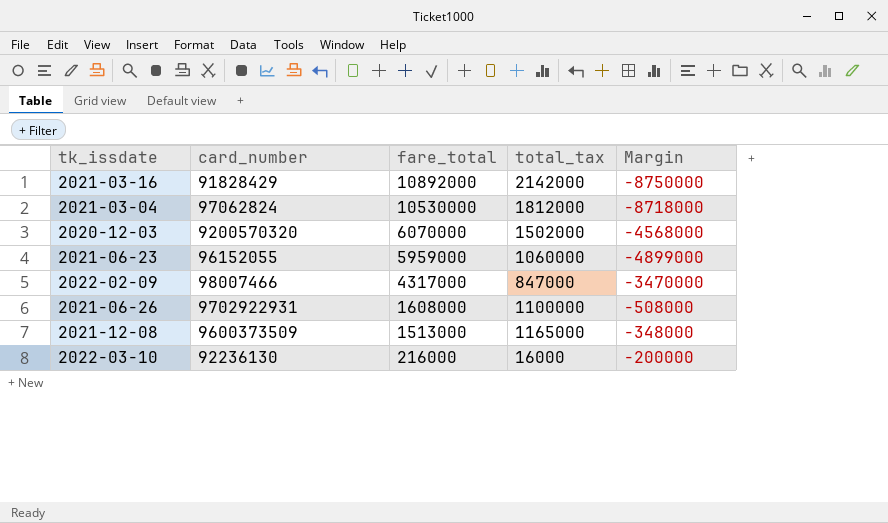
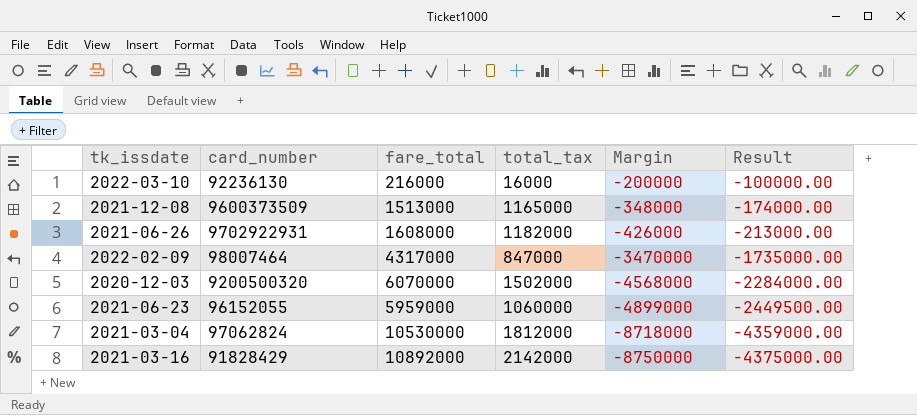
row order: fare_total descending -> Margin descending
column Result | formula: none -> [Margin] * 0.5
2021-06-26 | total_tax: 1100000 -> 1182000
2021-06-26 | Margin: -508000 -> -426000
2022-02-09 | card_number: 98007466 -> 98007464
2020-12-03 | card_number: 9200570320 -> 9200500320

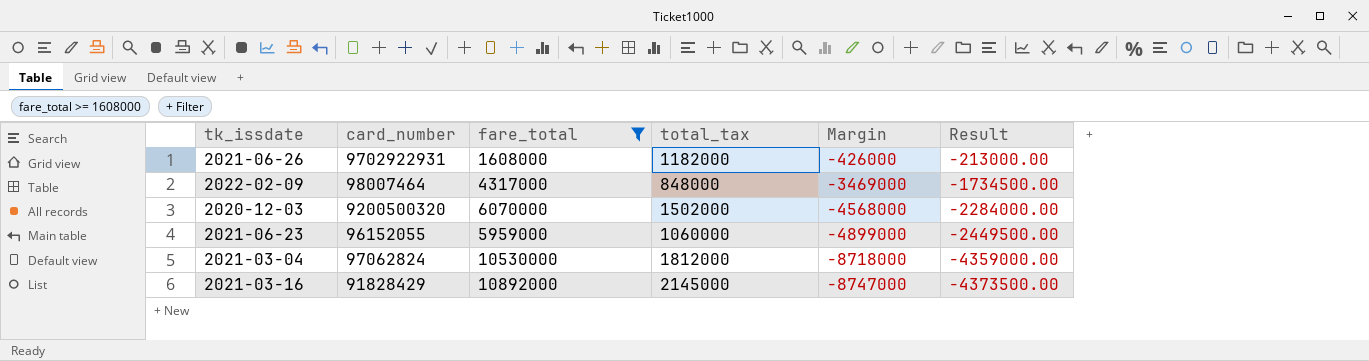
filter: none -> fare_total >= 1608000
2022-02-09 | total_tax: 847000 -> 848000
2022-02-09 | Margin: -3470000 -> -3469000
2022-02-09 | Result: -1735000.00 -> -1734500.00
2021-03-16 | total_tax: 2142000 -> 2145000
2021-03-16 | Margin: -8750000 -> -8747000
2021-03-16 | Result: -4375000.00 -> -4373500.00

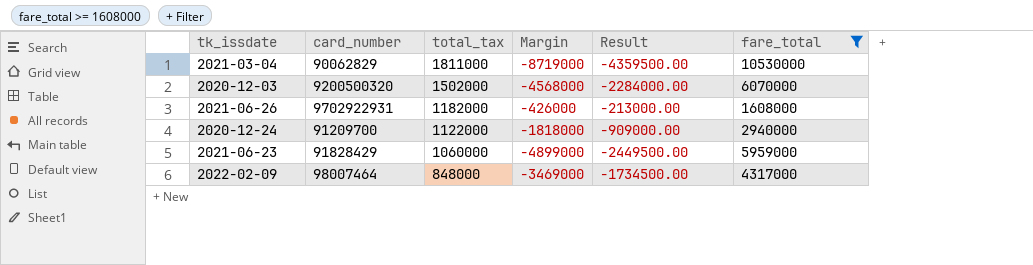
row order: Margin descending -> total_tax descending
column fare_total | position: 3 -> 6
row 2021-03-16: 91828429 | 10892000 | 2145000 | -8747000 | -4373500.00 -> none
2021-03-04 | card_number: 97062824 -> 90062829
2021-03-04 | total_tax: 1812000 -> 1811000
2021-03-04 | Margin: -8718000 -> -8719000
2021-03-04 | Result: -4359000.00 -> -4359500.00
row 2020-12-24: none -> 91209700 | 1122000 | -1818000 | -909000.00 | 2940000
2021-06-23 | card_number: 96152055 -> 91828429

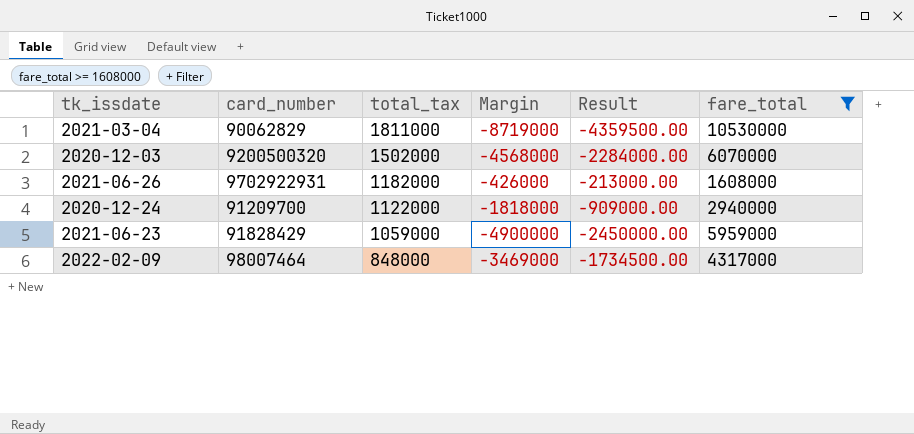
2021-06-23 | total_tax: 1060000 -> 1059000
2021-06-23 | Margin: -4899000 -> -4900000
2021-06-23 | Result: -2449500.00 -> -2450000.00

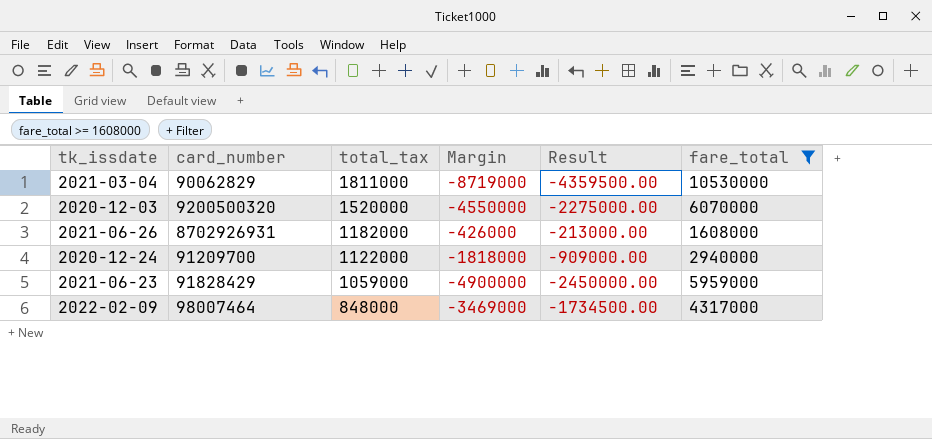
2020-12-03 | total_tax: 1502000 -> 1520000
2020-12-03 | Margin: -4568000 -> -4550000
2020-12-03 | Result: -2284000.00 -> -2275000.00
2021-06-26 | card_number: 9702922931 -> 8702926931

